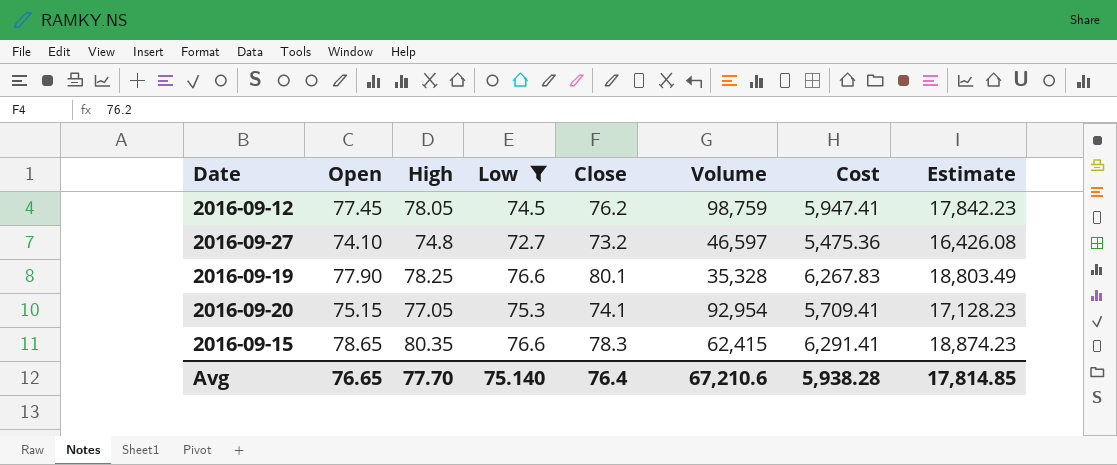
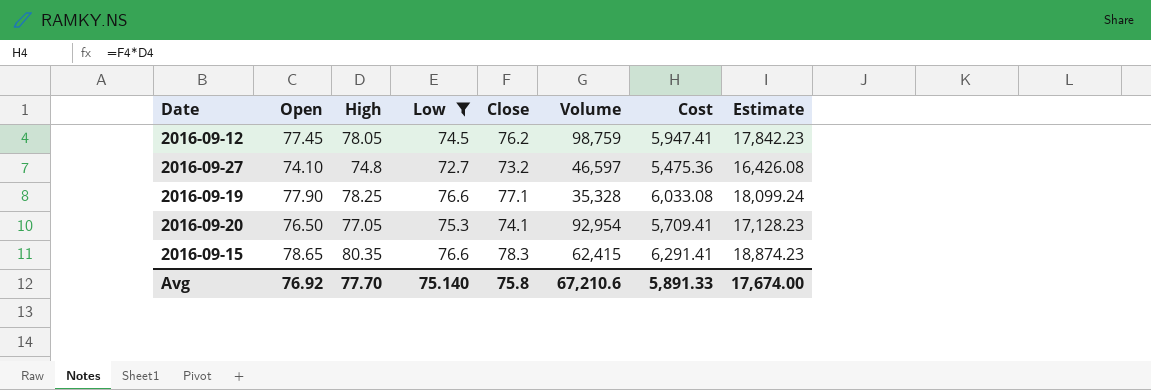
2016-09-19 | Close: 80.1 -> 77.1
2016-09-19 | Cost: 6,267.83 -> 6,033.08
2016-09-19 | Estimate: 18,803.49 -> 18,099.24
2016-09-20 | Open: 75.15 -> 76.50
Avg | Open: 76.65 -> 76.92
Avg | Close: 76.4 -> 75.8
Avg | Cost: 5,938.28 -> 5,891.33
Avg | Estimate: 17,814.85 -> 17,674.00

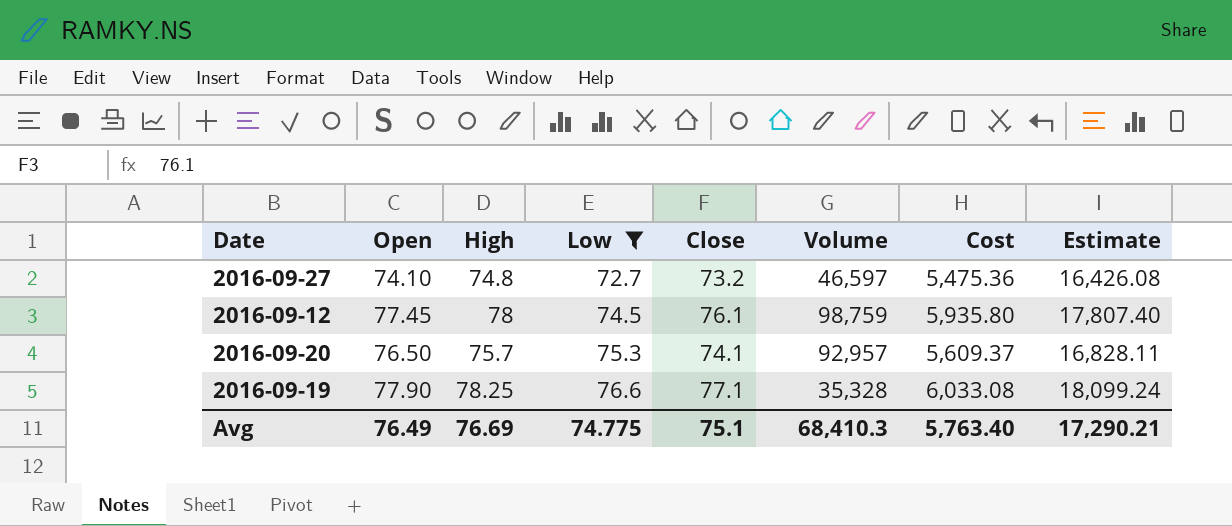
row order: none -> Low ascending
row 2016-09-15: 78.65 | 80.35 | 76.6 | 78.3 | 62,415 | 6,291.41 | 18,874.23 -> none
2016-09-12 | High: 78.05 -> 78
2016-09-12 | Close: 76.2 -> 76.1
2016-09-12 | Cost: 5,947.41 -> 5,935.80
2016-09-12 | Estimate: 17,842.23 -> 17,807.40
2016-09-20 | High: 77.05 -> 75.7
2016-09-20 | Volume: 92,954 -> 92,957
2016-09-20 | Cost: 5,709.41 -> 5,609.37
2016-09-20 | Estimate: 17,128.23 -> 16,828.11
Avg | Open: 76.92 -> 76.49
Avg | High: 77.70 -> 76.69
Avg | Low: 75.140 -> 74.775
Avg | Close: 75.8 -> 75.1
Avg | Volume: 67,210.6 -> 68,410.3
Avg | Cost: 5,891.33 -> 5,763.40
Avg | Estimate: 17,674.00 -> 17,290.21

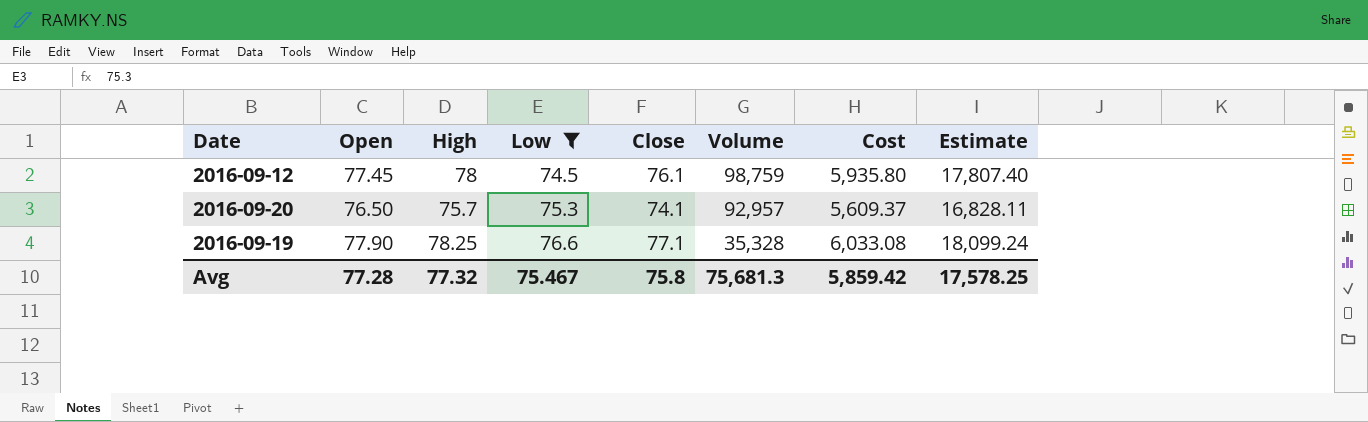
row 2016-09-27: 74.10 | 74.8 | 72.7 | 73.2 | 46,597 | 5,475.36 | 16,426.08 -> none
Avg | Open: 76.49 -> 77.28
Avg | High: 76.69 -> 77.32
Avg | Low: 74.775 -> 75.467
Avg | Close: 75.1 -> 75.8
Avg | Volume: 68,410.3 -> 75,681.3
Avg | Cost: 5,763.40 -> 5,859.42
Avg | Estimate: 17,290.21 -> 17,578.25

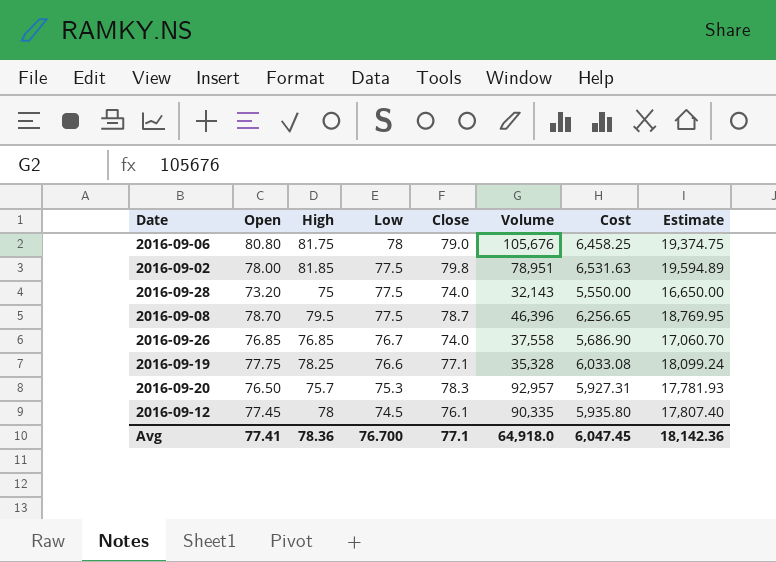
filter: Low <= 76.6 -> none
row order: Low ascending -> Low descending
2016-09-19 | Open: 77.90 -> 77.75
2016-09-20 | Close: 74.1 -> 78.3
2016-09-20 | Cost: 5,609.37 -> 5,927.31
2016-09-20 | Estimate: 16,828.11 -> 17,781.93
2016-09-12 | Volume: 98,759 -> 90,335
Avg | Open: 77.28 -> 77.41
Avg | High: 77.32 -> 78.36
Avg | Low: 75.467 -> 76.700
Avg | Close: 75.8 -> 77.1
Avg | Volume: 75,681.3 -> 64,918.0
Avg | Cost: 5,859.42 -> 6,047.45
Avg | Estimate: 17,578.25 -> 18,142.36

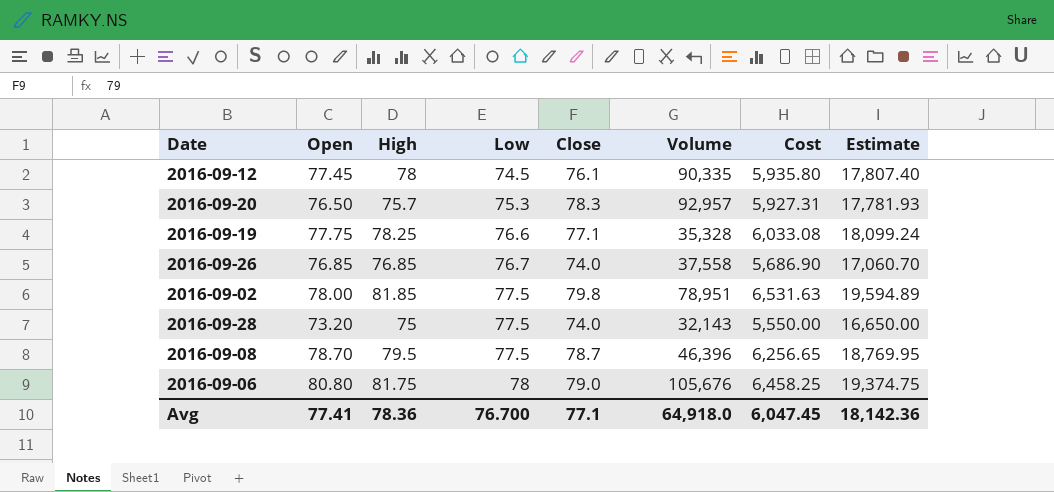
row order: Low descending -> Low ascending

